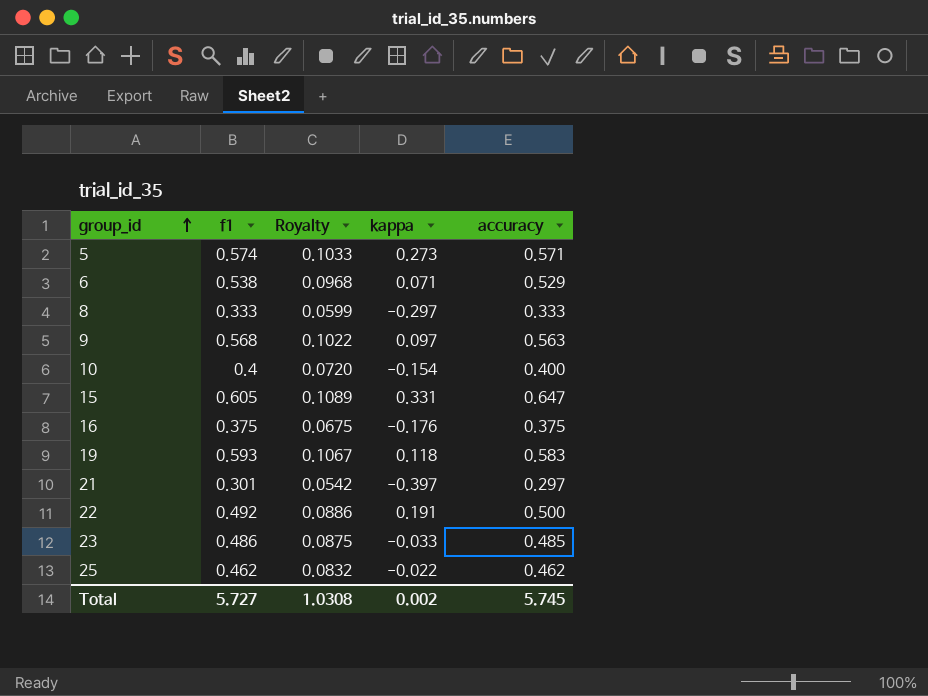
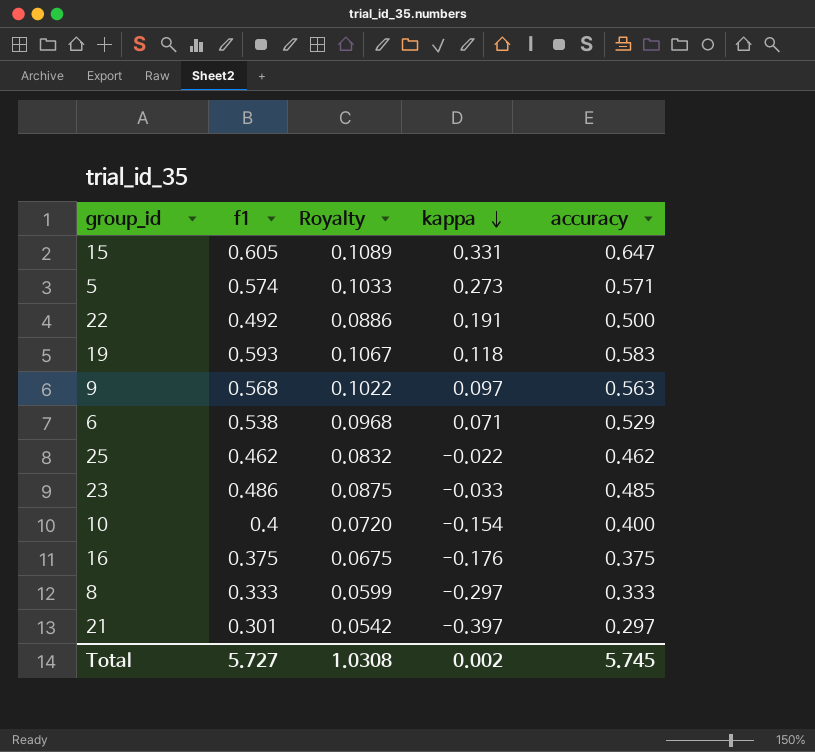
row order: group_id ascending -> kappa descending

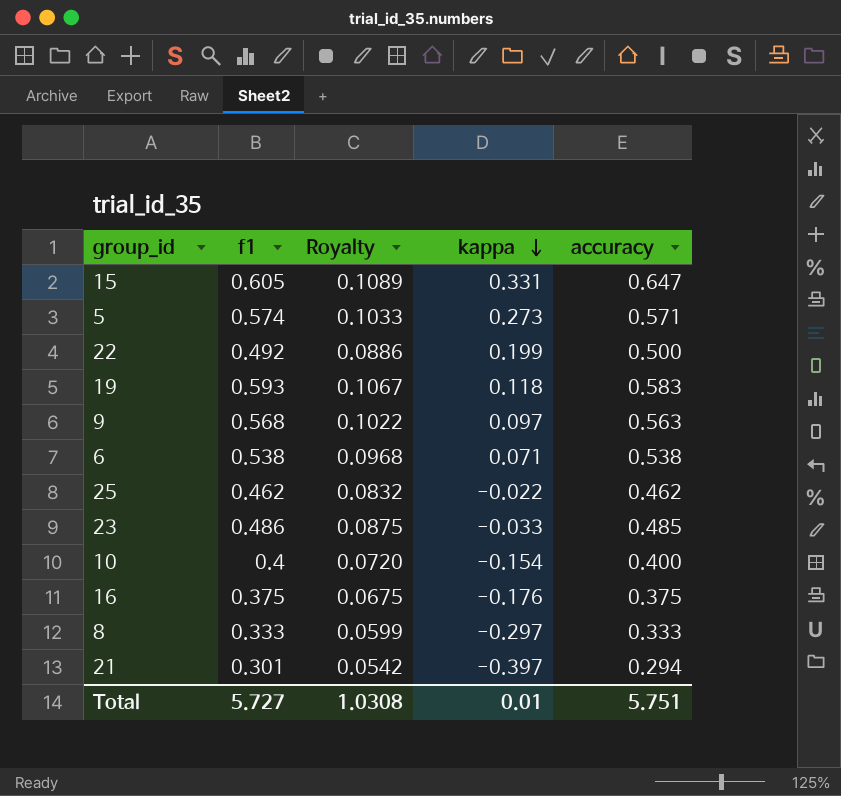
22 | kappa: 0.191 -> 0.199
6 | accuracy: 0.529 -> 0.538
21 | accuracy: 0.297 -> 0.294
Total | kappa: 0.002 -> 0.01
Total | accuracy: 5.745 -> 5.751

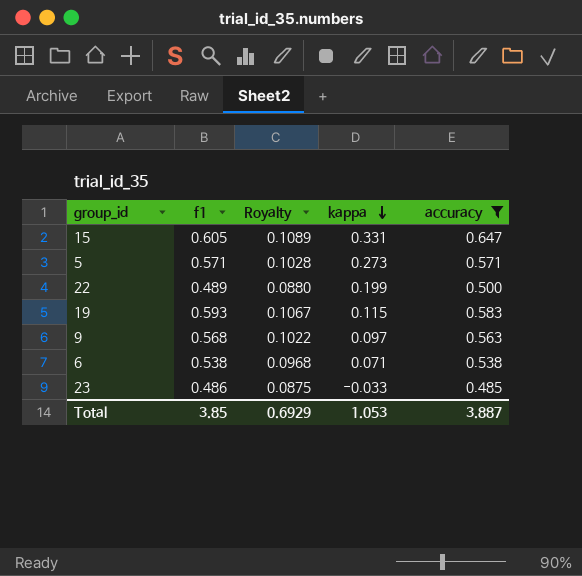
filter: none -> accuracy >= 0.485
5 | f1: 0.574 -> 0.571
5 | Royalty: 0.1033 -> 0.1028
22 | f1: 0.492 -> 0.489
22 | Royalty: 0.0886 -> 0.0880
19 | kappa: 0.118 -> 0.115
Total | f1: 5.727 -> 3.85
Total | Royalty: 1.0308 -> 0.6929
Total | kappa: 0.01 -> 1.053
Total | accuracy: 5.751 -> 3.887

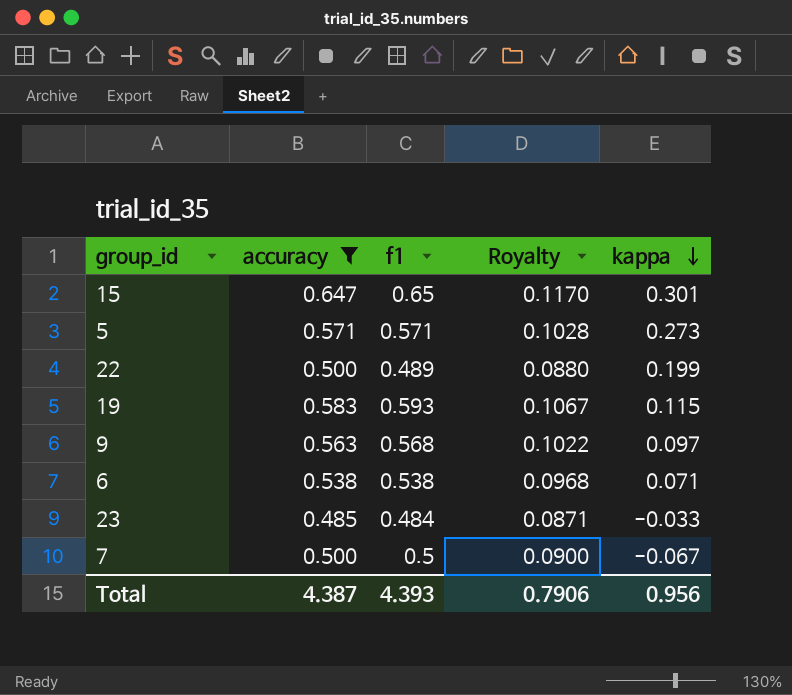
column accuracy | position: 5 -> 2
15 | f1: 0.605 -> 0.65
15 | Royalty: 0.1089 -> 0.1170
15 | kappa: 0.331 -> 0.301
23 | f1: 0.486 -> 0.484
23 | Royalty: 0.0875 -> 0.0871
row 7: none -> 0.500 | 0.5 | 0.0900 | -0.067
Total | accuracy: 3.887 -> 4.387
Total | f1: 3.85 -> 4.393
Total | Royalty: 0.6929 -> 0.7906
Total | kappa: 1.053 -> 0.956

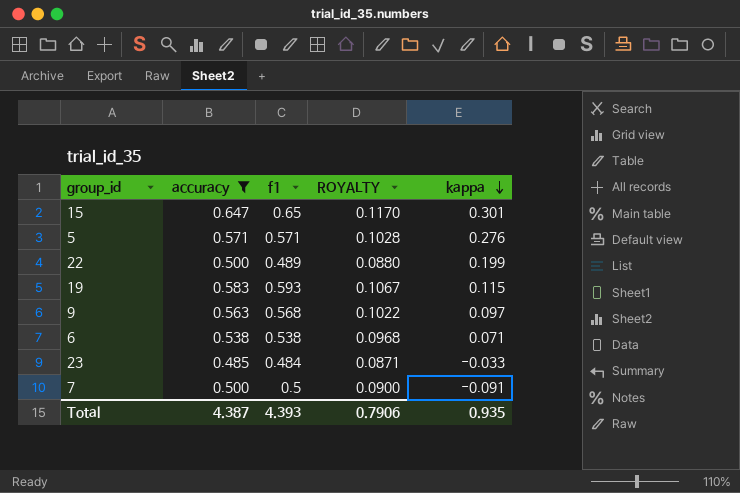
column name: Royalty -> ROYALTY
5 | kappa: 0.273 -> 0.276
7 | kappa: -0.067 -> -0.091
Total | kappa: 0.956 -> 0.935

